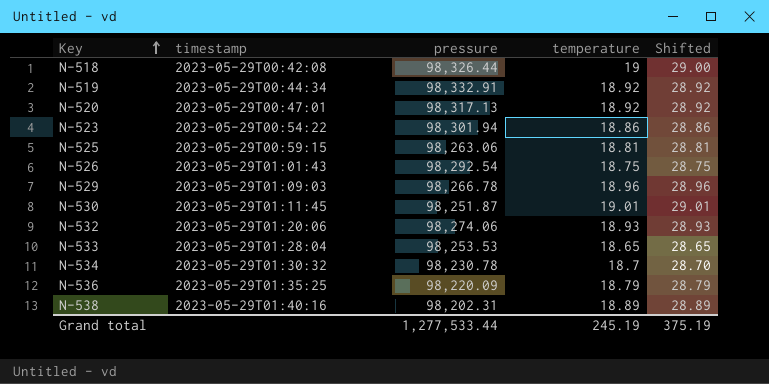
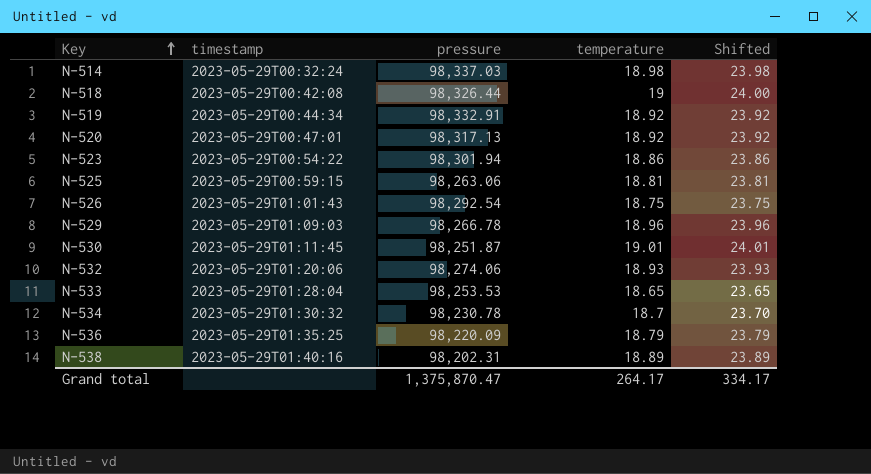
column Shifted | formula: [temperature] + 10 -> [temperature] + 5
row N-514: none -> 2023-05-29T00:32:24 | 98,337.03 | 18.98 | 23.98
Grand total | pressure: 1,277,533.44 -> 1,375,870.47
Grand total | temperature: 245.19 -> 264.17
Grand total | Shifted: 375.19 -> 334.17

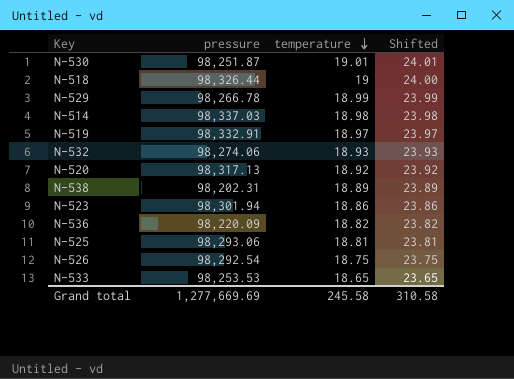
row order: Key ascending -> temperature descending
column timestamp | position: 2 -> none
row N-534: 2023-05-29T01:30:32 | 98,230.78 | 18.7 | 23.70 -> none
N-529 | temperature: 18.96 -> 18.99
N-529 | Shifted: 23.96 -> 23.99
N-519 | temperature: 18.92 -> 18.97
N-519 | Shifted: 23.92 -> 23.97
N-536 | temperature: 18.79 -> 18.82
N-536 | Shifted: 23.79 -> 23.82
N-525 | pressure: 98,263.06 -> 98,293.06
Grand total | pressure: 1,375,870.47 -> 1,277,669.69
Grand total | temperature: 264.17 -> 245.58
Grand total | Shifted: 334.17 -> 310.58

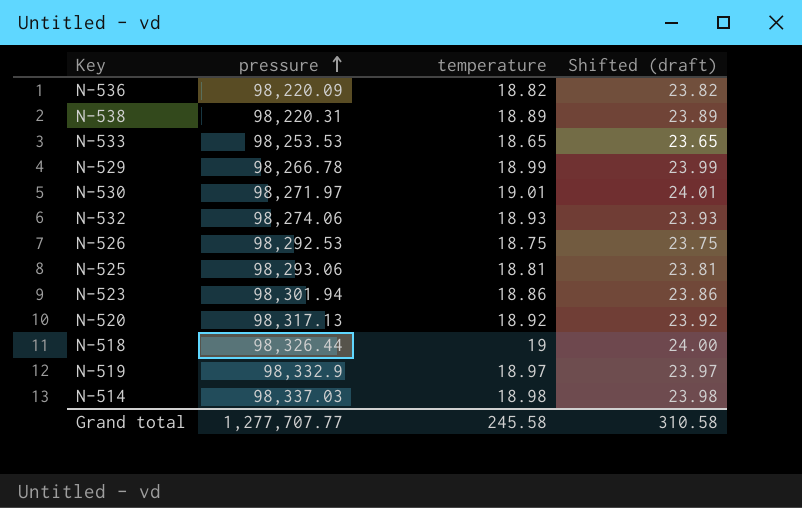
row order: temperature descending -> pressure ascending
column name: Shifted -> Shifted (draft)
N-538 | pressure: 98,202.31 -> 98,220.31
N-530 | pressure: 98,251.87 -> 98,271.97
N-526 | pressure: 98,292.54 -> 98,292.53
N-519 | pressure: 98,332.91 -> 98,332.9
Grand total | pressure: 1,277,669.69 -> 1,277,707.77

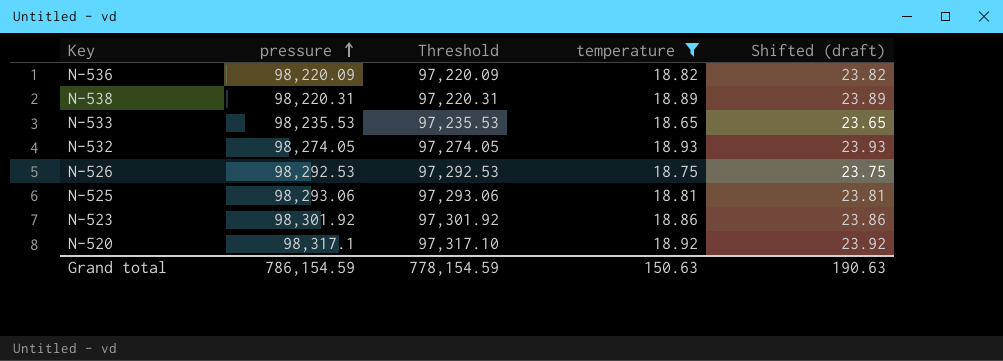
filter: none -> temperature <= 18.93
column Threshold | formula: none -> [pressure] - 1000
N-533 | pressure: 98,253.53 -> 98,235.53
N-532 | pressure: 98,274.06 -> 98,274.05
N-523 | pressure: 98,301.94 -> 98,301.92
N-520 | pressure: 98,317.13 -> 98,317.1
Grand total | pressure: 1,277,707.77 -> 786,154.59
Grand total | temperature: 245.58 -> 150.63
Grand total | Shifted (draft): 310.58 -> 190.63

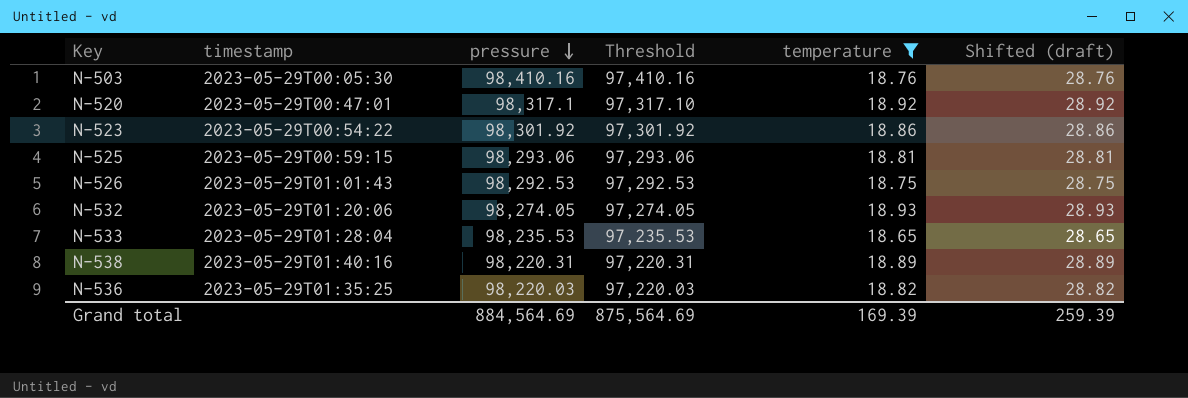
row order: pressure ascending -> pressure descending
column timestamp | position: none -> 2
column Shifted (draft) | formula: [temperature] + 5 -> [temperature] + 10
row N-503: none -> 2023-05-29T00:05:30 | 98,410.16 | 97,410.16 | 18.76 | 28.76
N-536 | pressure: 98,220.09 -> 98,220.03
N-536 | Threshold: 97,220.09 -> 97,220.03
Grand total | pressure: 786,154.59 -> 884,564.69
Grand total | Threshold: 778,154.59 -> 875,564.69
Grand total | temperature: 150.63 -> 169.39
Grand total | Shifted (draft): 190.63 -> 259.39

